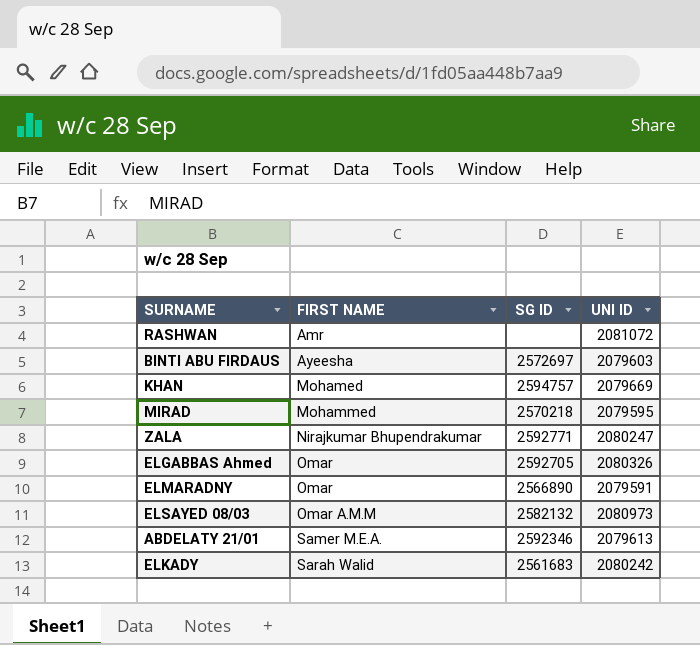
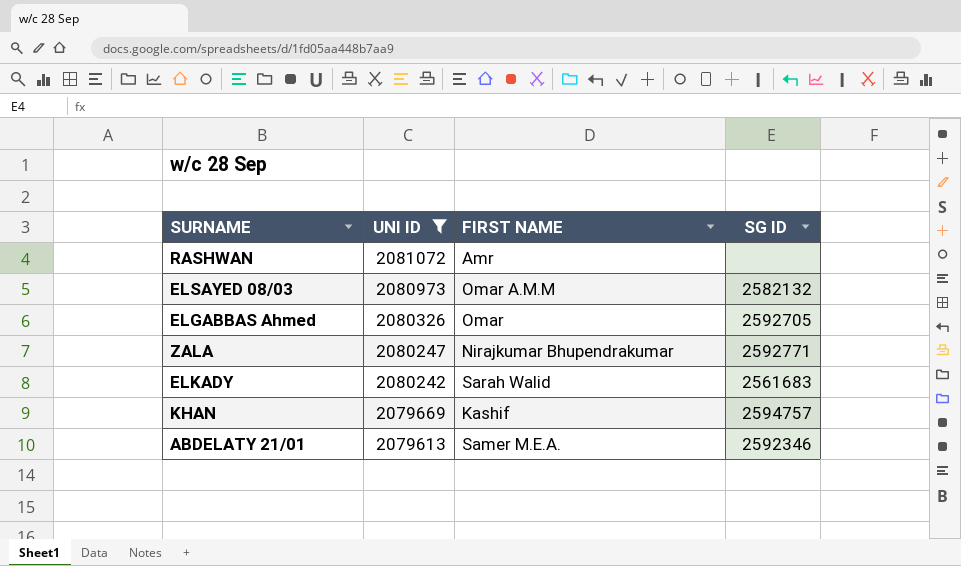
filter: none -> UNI ID >= 2079613
row order: FIRST NAME ascending -> UNI ID descending
column UNI ID | position: 4 -> 2
KHAN | FIRST NAME: Mohamed -> Kashif

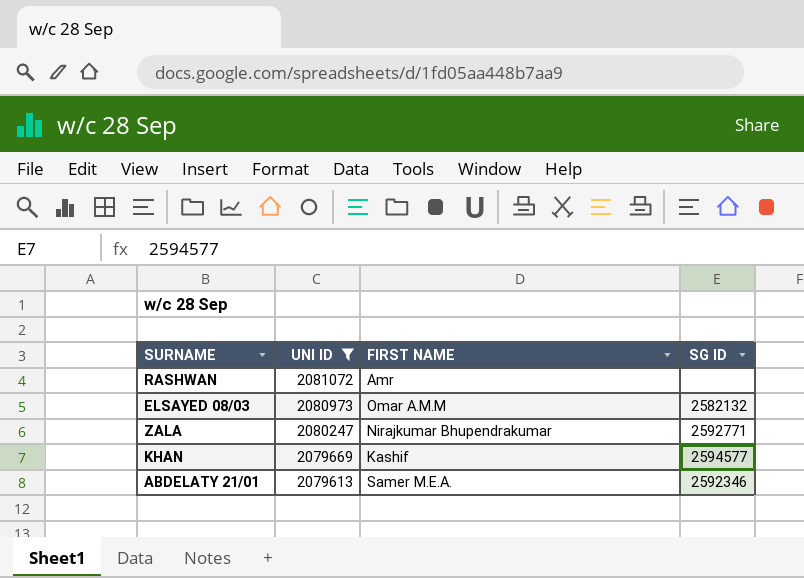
row ELGABBAS Ahmed: 2080326 | Omar | 2592705 -> none
row ELKADY: 2080242 | Sarah Walid | 2561683 -> none
KHAN | SG ID: 2594757 -> 2594577

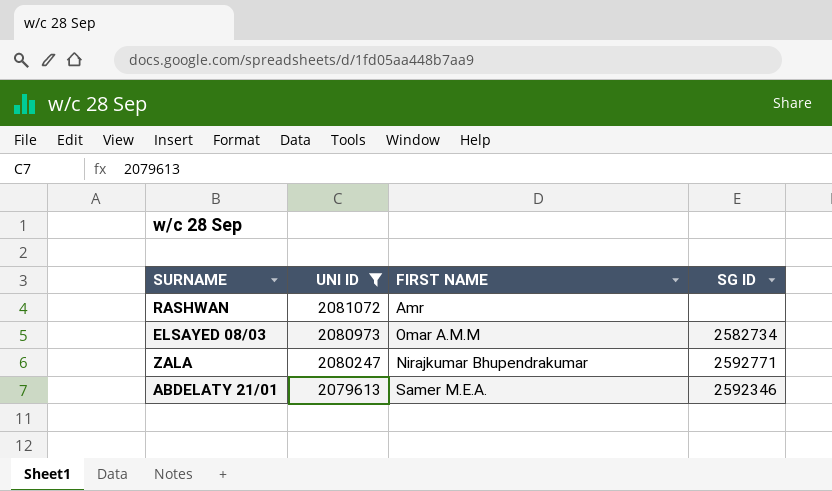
row KHAN: 2079669 | Kashif | 2594577 -> none
ELSAYED 08/03 | SG ID: 2582132 -> 2582734

